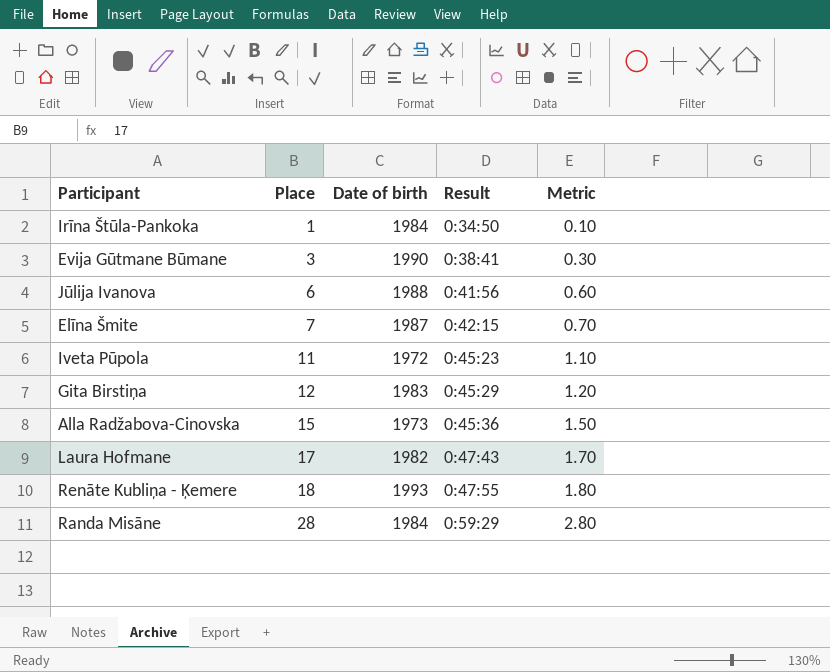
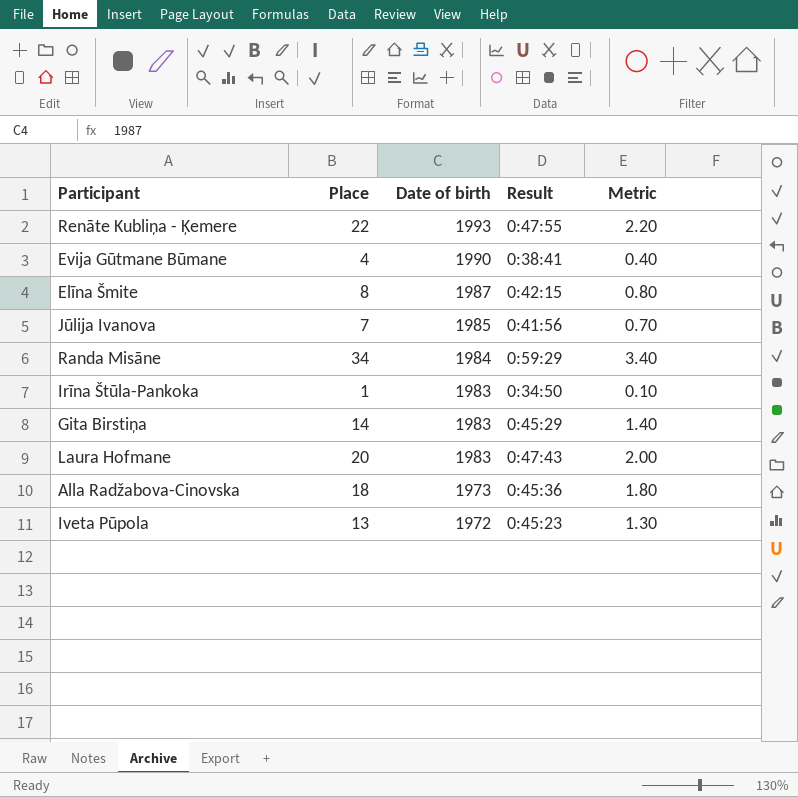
row order: Place ascending -> Date of birth descending
Renāte Kubliņa - Ķemere | Place: 18 -> 22
Renāte Kubliņa - Ķemere | Metric: 1.80 -> 2.20
Evija Gūtmane Būmane | Place: 3 -> 4
Evija Gūtmane Būmane | Metric: 0.30 -> 0.40
Elīna Šmite | Place: 7 -> 8
Elīna Šmite | Metric: 0.70 -> 0.80
Jūlija Ivanova | Place: 6 -> 7
Jūlija Ivanova | Date of birth: 1988 -> 1985
Jūlija Ivanova | Metric: 0.60 -> 0.70
Randa Misāne | Place: 28 -> 34
Randa Misāne | Metric: 2.80 -> 3.40
Irīna Štūla-Pankoka | Date of birth: 1984 -> 1983
Gita Birstiņa | Place: 12 -> 14
Gita Birstiņa | Metric: 1.20 -> 1.40
Laura Hofmane | Place: 17 -> 20
Laura Hofmane | Date of birth: 1982 -> 1983
Laura Hofmane | Metric: 1.70 -> 2.00
Alla Radžabova-Cinovska | Place: 15 -> 18
Alla Radžabova-Cinovska | Metric: 1.50 -> 1.80
Iveta Pūpola | Place: 11 -> 13
Iveta Pūpola | Metric: 1.10 -> 1.30

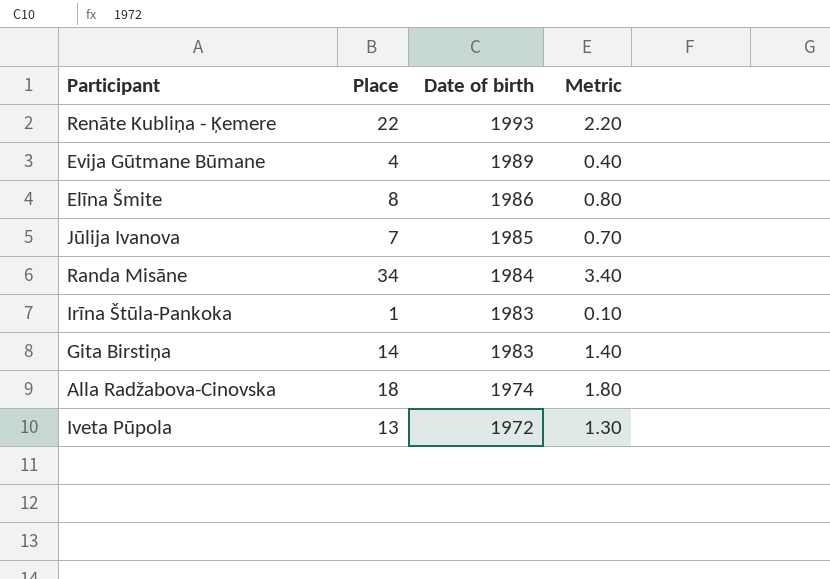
column Result | position: 4 -> none
row Laura Hofmane: 20 | 1983 | 0:47:43 | 2.00 -> none
Evija Gūtmane Būmane | Date of birth: 1990 -> 1989
Elīna Šmite | Date of birth: 1987 -> 1986
Alla Radžabova-Cinovska | Date of birth: 1973 -> 1974

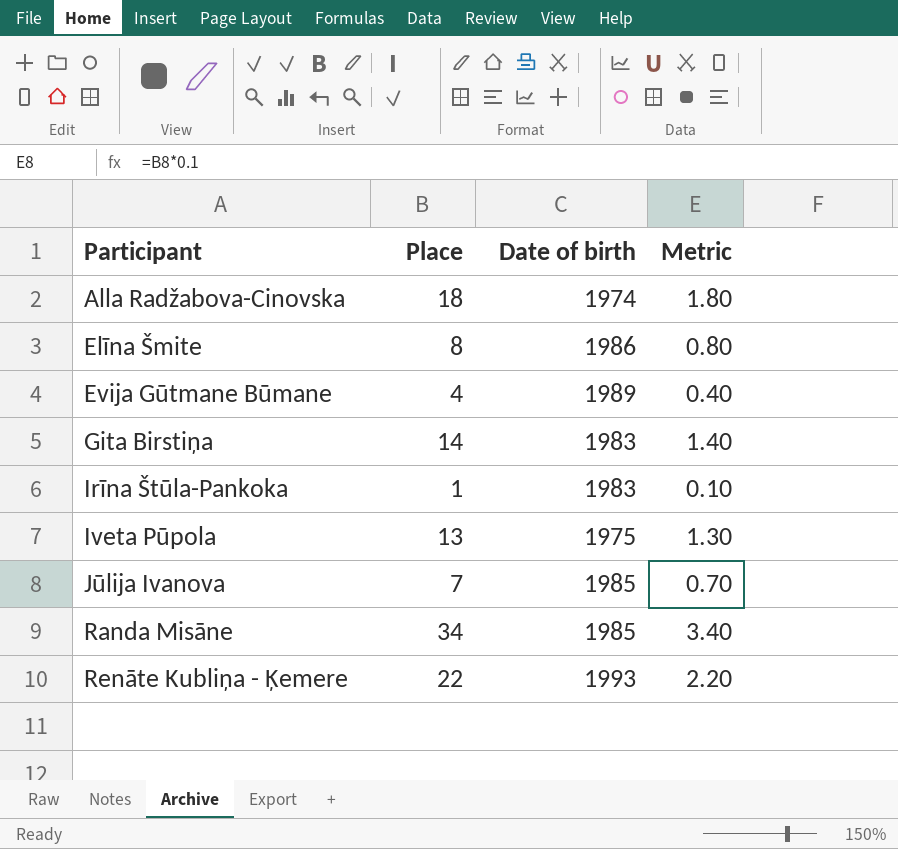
row order: Date of birth descending -> Participant ascending
Iveta Pūpola | Date of birth: 1972 -> 1975
Randa Misāne | Date of birth: 1984 -> 1985

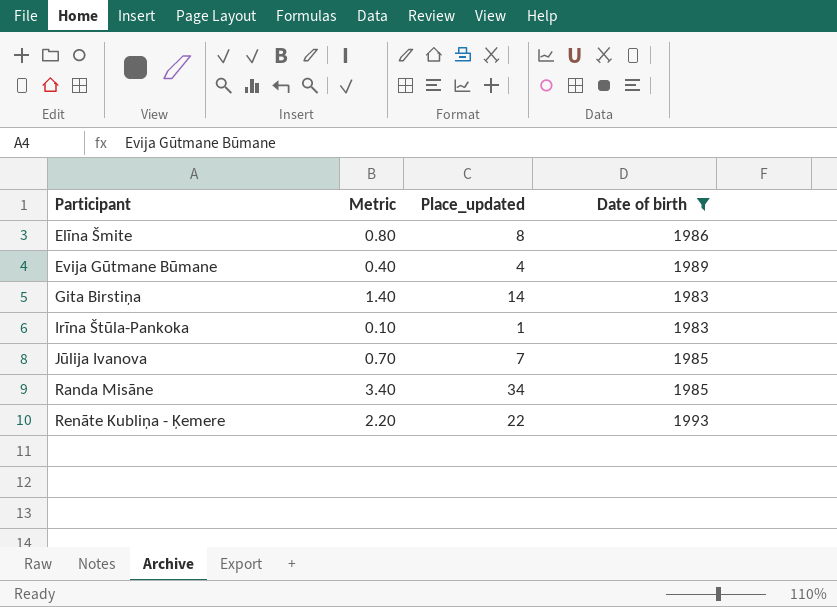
filter: none -> Date of birth >= 1983
column Metric | position: 4 -> 2
column name: Place -> Place_updated

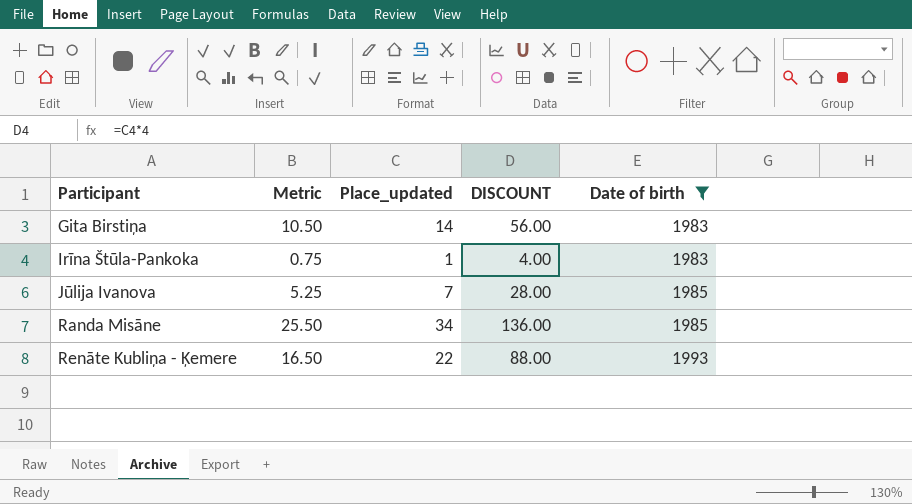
column Metric | formula: [Place_updated] * 0.1 -> [Place_updated] * 0.75
column DISCOUNT | formula: none -> [Place_updated] * 4
row Elīna Šmite: 0.80 | 8 | 1986 -> none
row Evija Gūtmane Būmane: 0.40 | 4 | 1989 -> none

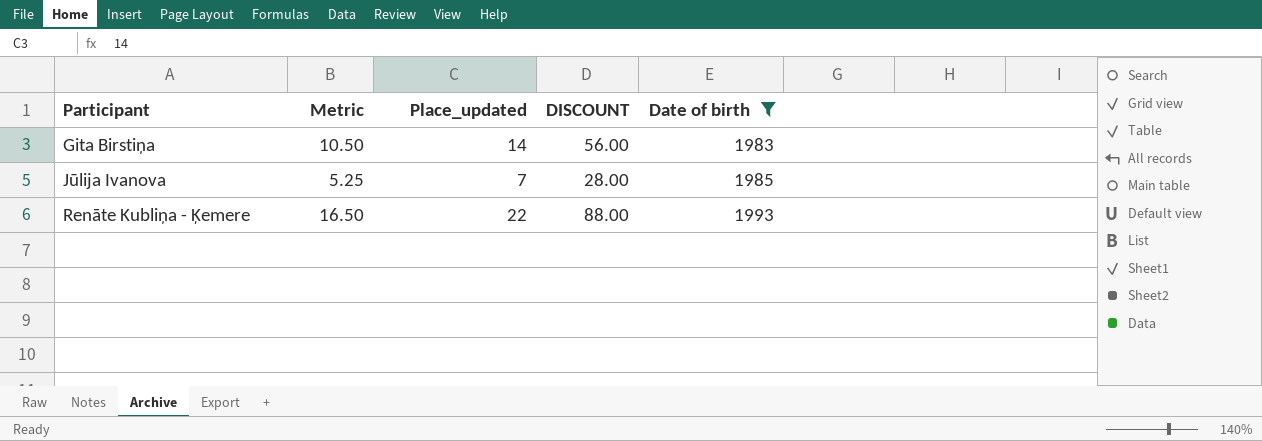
row Irīna Štūla-Pankoka: 0.75 | 1 | 4.00 | 1983 -> none
row Randa Misāne: 25.50 | 34 | 136.00 | 1985 -> none

